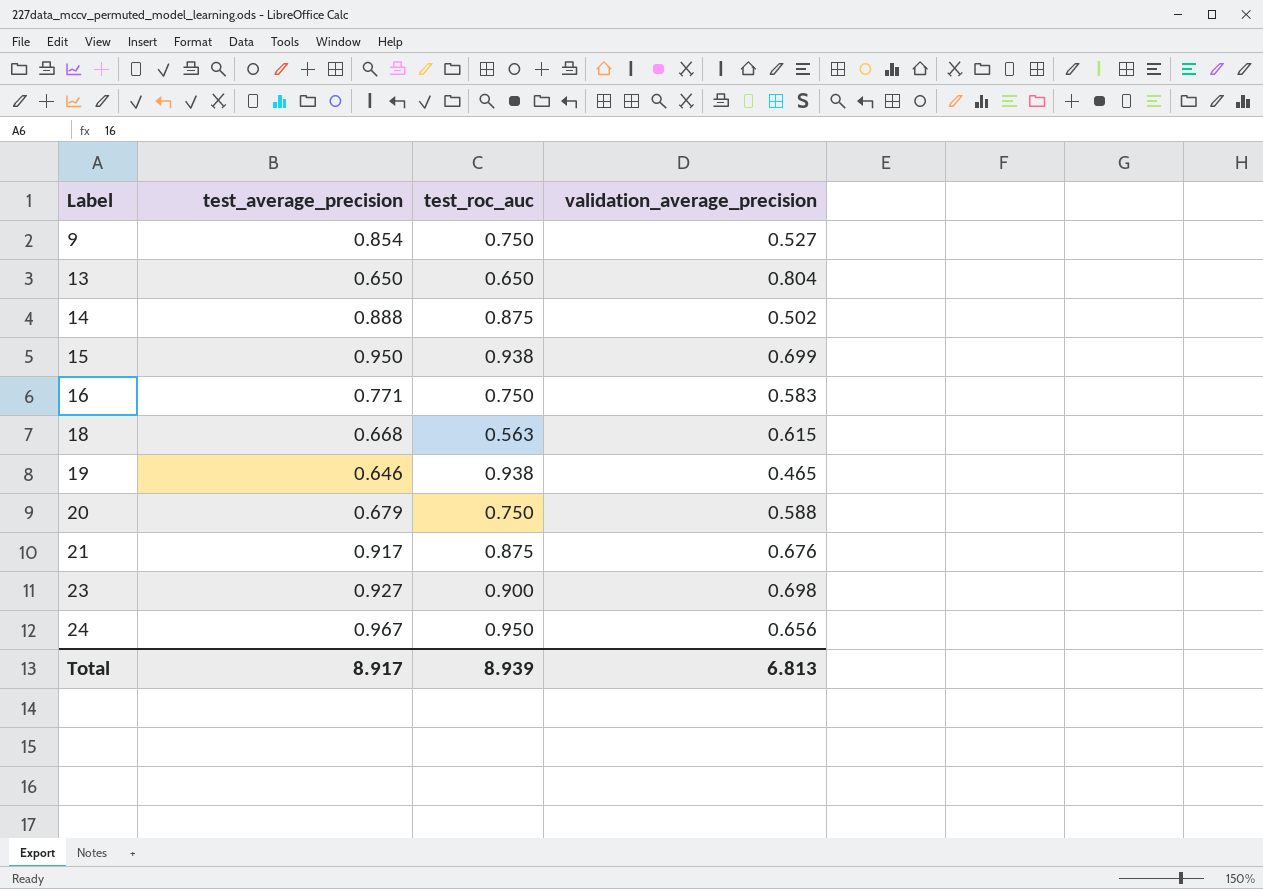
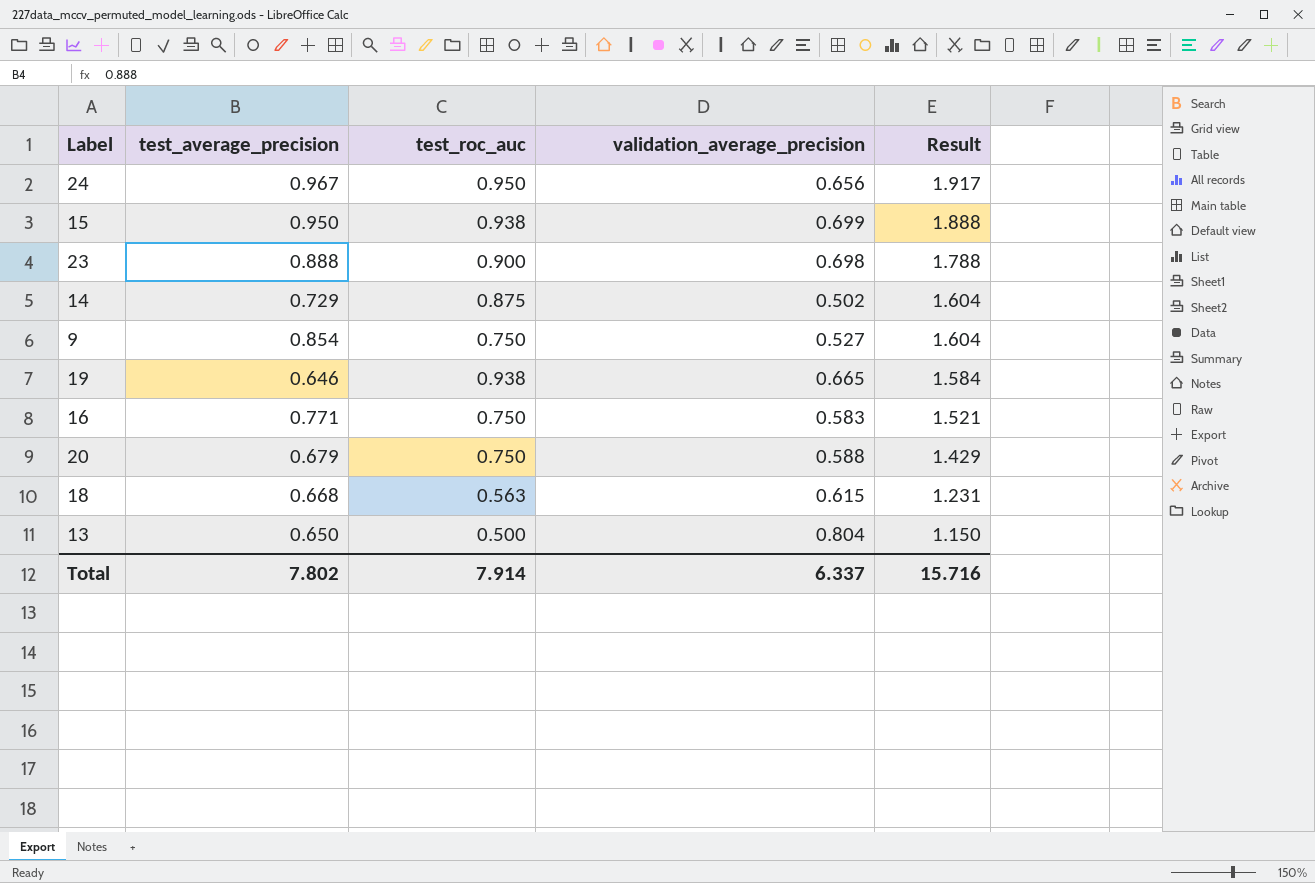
row order: Label ascending -> Result descending
column Result | formula: none -> [test_average_precision] + [test_roc_auc]
row 21: 0.917 | 0.875 | 0.676 -> none
23 | test_average_precision: 0.927 -> 0.888
14 | test_average_precision: 0.888 -> 0.729
19 | validation_average_precision: 0.465 -> 0.665
13 | test_roc_auc: 0.650 -> 0.500
Total | test_average_precision: 8.917 -> 7.802
Total | test_roc_auc: 8.939 -> 7.914
Total | validation_average_precision: 6.813 -> 6.337

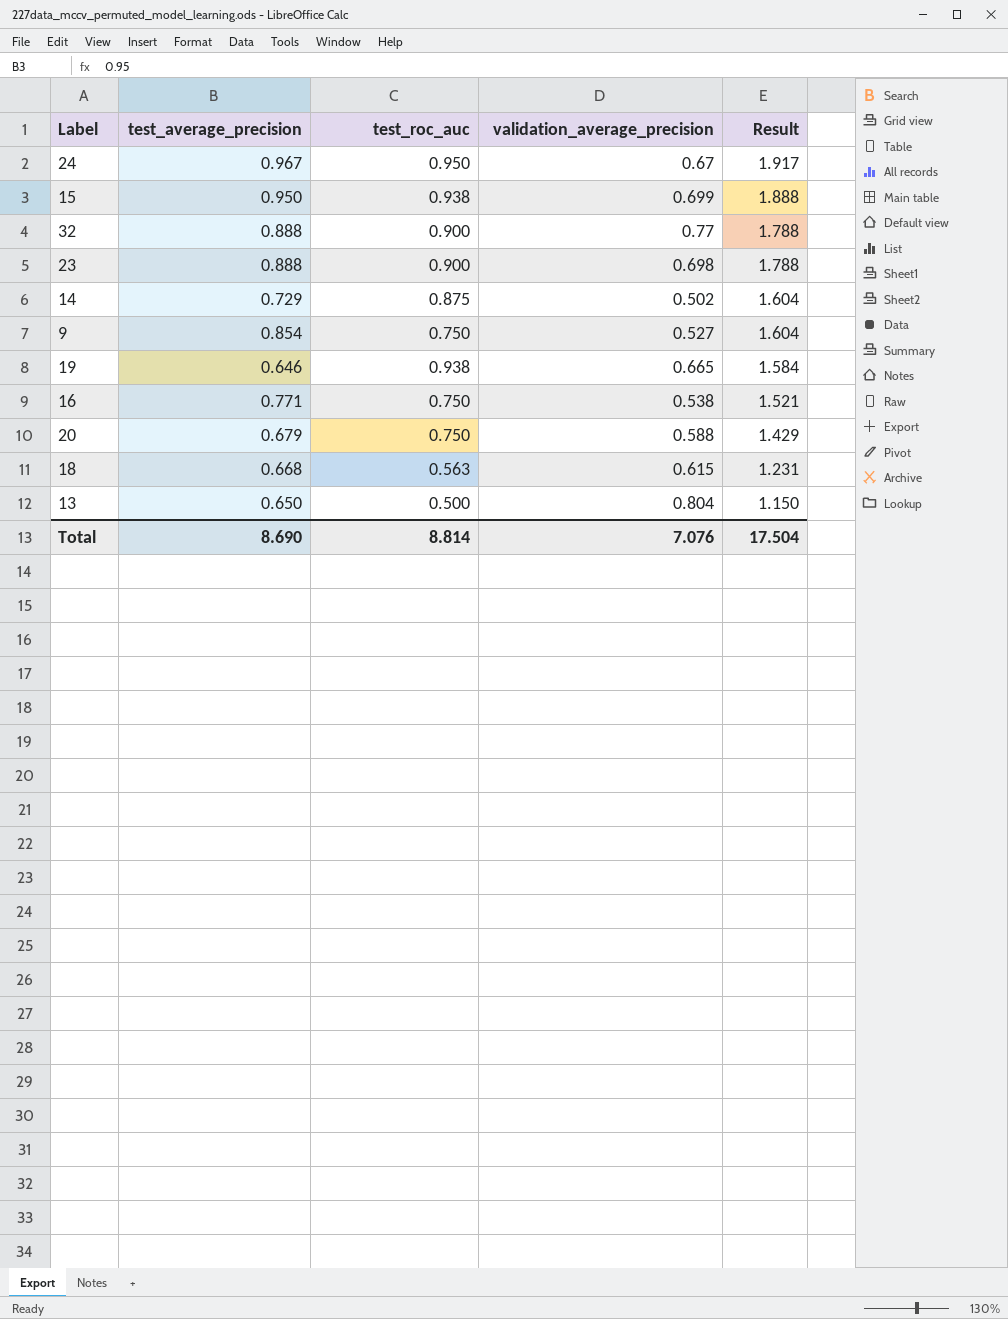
24 | validation_average_precision: 0.656 -> 0.67
row 32: none -> 0.888 | 0.900 | 0.77 | 1.788
16 | validation_average_precision: 0.583 -> 0.538
Total | test_average_precision: 7.802 -> 8.690
Total | test_roc_auc: 7.914 -> 8.814
Total | validation_average_precision: 6.337 -> 7.076
Total | Result: 15.716 -> 17.504

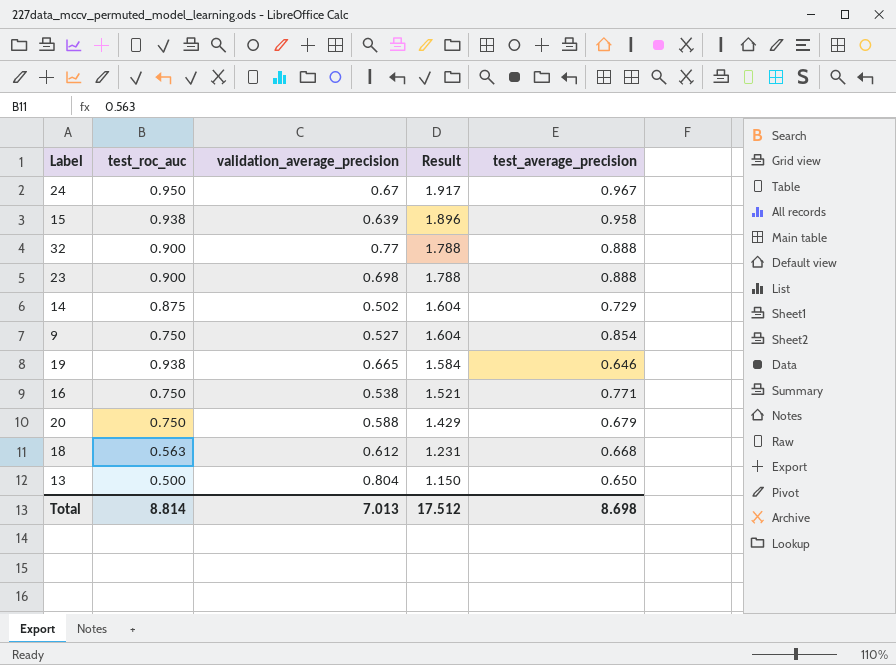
column test_average_precision | position: 2 -> 5
15 | validation_average_precision: 0.699 -> 0.639
15 | Result: 1.888 -> 1.896
15 | test_average_precision: 0.950 -> 0.958
18 | validation_average_precision: 0.615 -> 0.612
Total | validation_average_precision: 7.076 -> 7.013
Total | Result: 17.504 -> 17.512
Total | test_average_precision: 8.690 -> 8.698

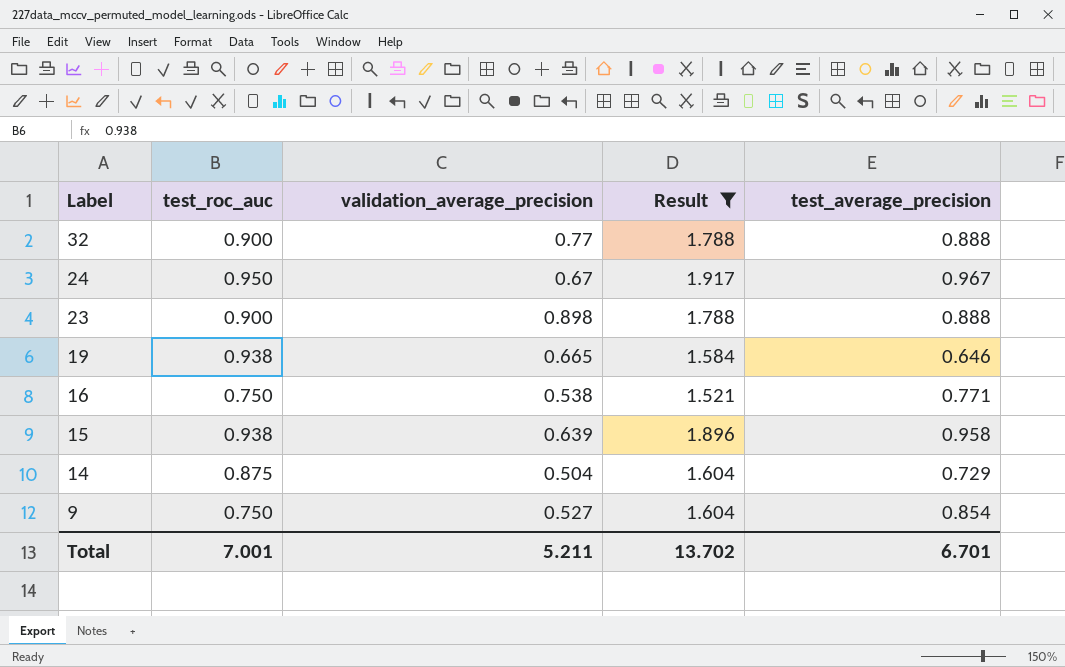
filter: none -> Result >= 1.521
row order: Result descending -> Label descending
23 | validation_average_precision: 0.698 -> 0.898
14 | validation_average_precision: 0.502 -> 0.504
Total | test_roc_auc: 8.814 -> 7.001
Total | validation_average_precision: 7.013 -> 5.211
Total | Result: 17.512 -> 13.702
Total | test_average_precision: 8.698 -> 6.701

